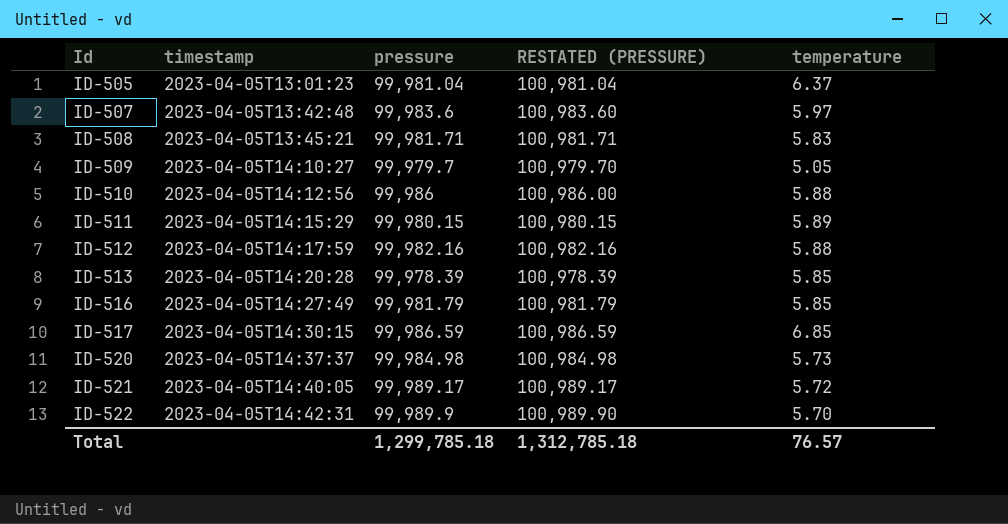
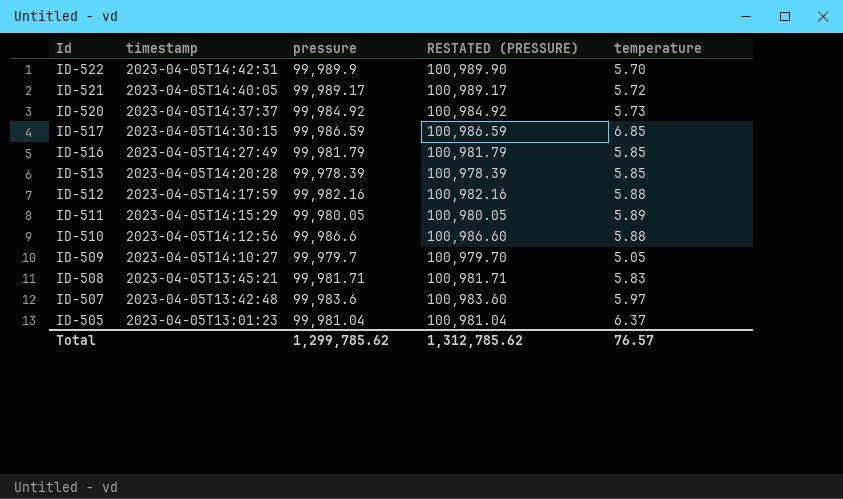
row order: Id ascending -> Id descending
ID-520 | pressure: 99,984.98 -> 99,984.92
ID-520 | RESTATED (PRESSURE): 100,984.98 -> 100,984.92
ID-511 | pressure: 99,980.15 -> 99,980.05
ID-511 | RESTATED (PRESSURE): 100,980.15 -> 100,980.05
ID-510 | pressure: 99,986 -> 99,986.6
ID-510 | RESTATED (PRESSURE): 100,986.00 -> 100,986.60
Total | pressure: 1,299,785.18 -> 1,299,785.62
Total | RESTATED (PRESSURE): 1,312,785.18 -> 1,312,785.62

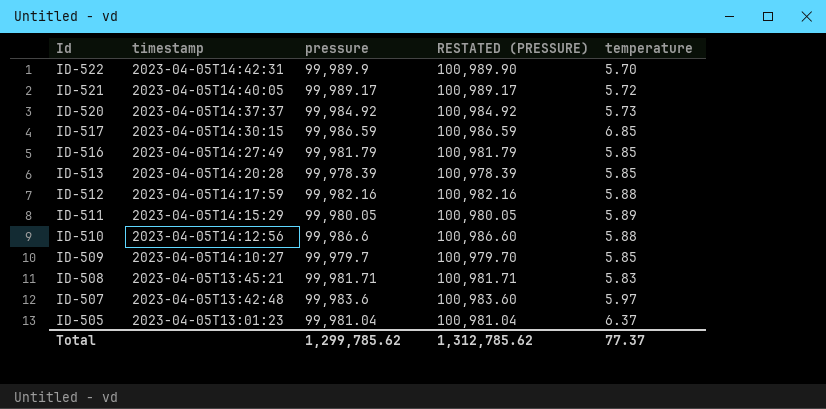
ID-509 | temperature: 5.05 -> 5.85
Total | temperature: 76.57 -> 77.37

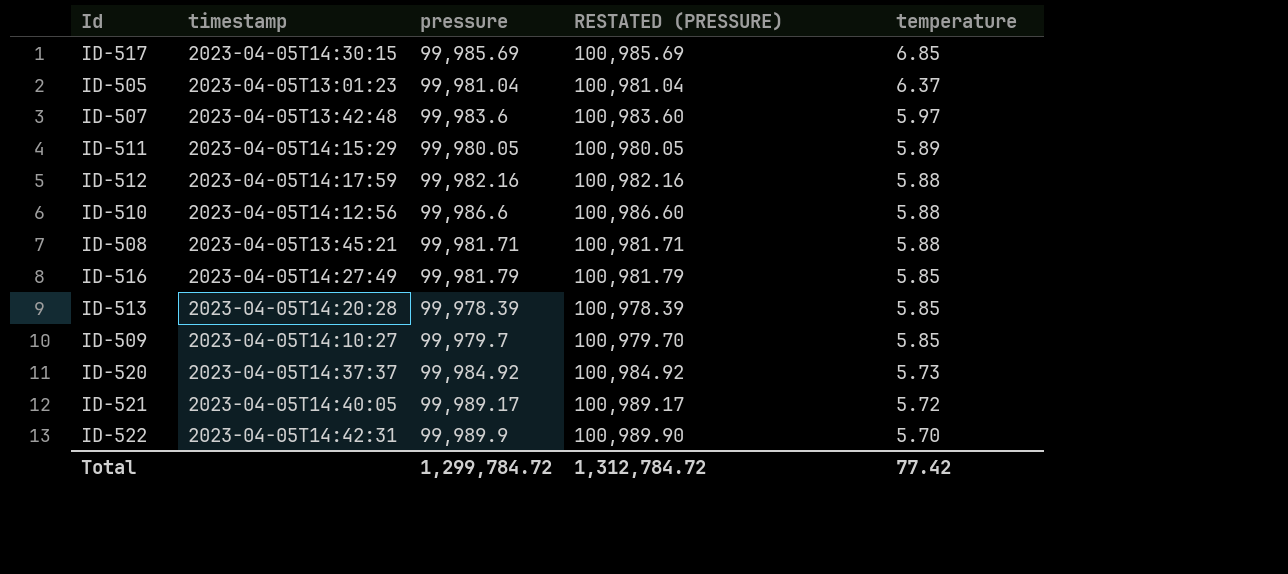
row order: Id descending -> temperature descending
ID-517 | pressure: 99,986.59 -> 99,985.69
ID-517 | RESTATED (PRESSURE): 100,986.59 -> 100,985.69
ID-508 | temperature: 5.83 -> 5.88
Total | pressure: 1,299,785.62 -> 1,299,784.72
Total | RESTATED (PRESSURE): 1,312,785.62 -> 1,312,784.72
Total | temperature: 77.37 -> 77.42

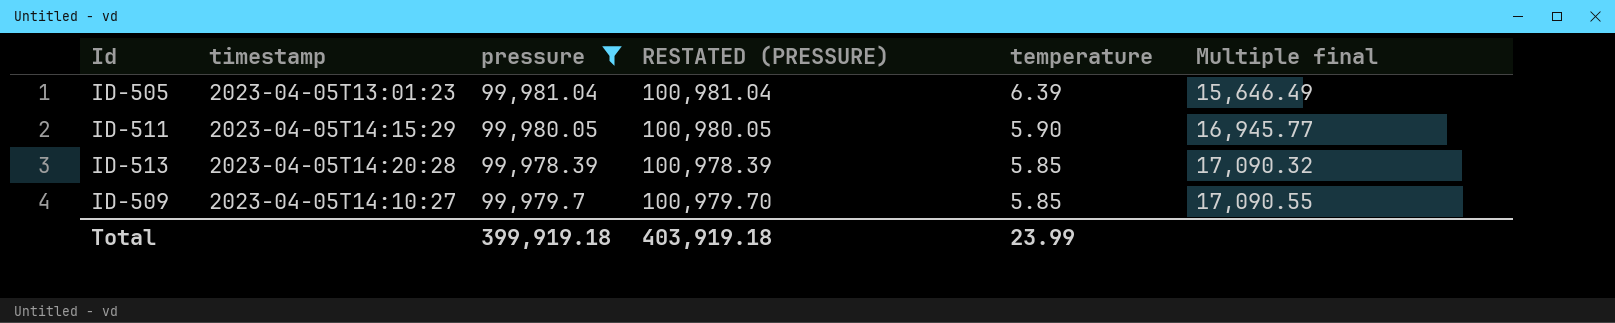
filter: none -> pressure <= 99,981.04
column Multiple final | formula: none -> [pressure] / [temperature]
ID-505 | temperature: 6.37 -> 6.39
ID-511 | temperature: 5.89 -> 5.90
Total | pressure: 1,299,784.72 -> 399,919.18
Total | RESTATED (PRESSURE): 1,312,784.72 -> 403,919.18
Total | temperature: 77.42 -> 23.99

